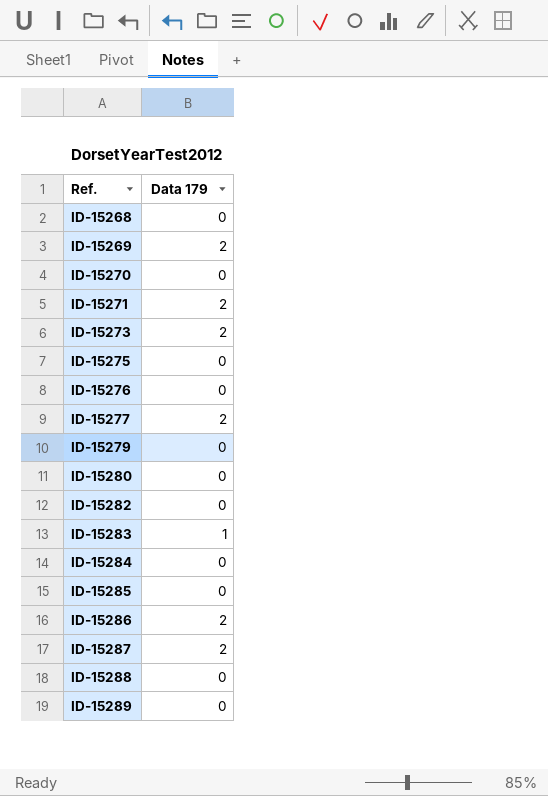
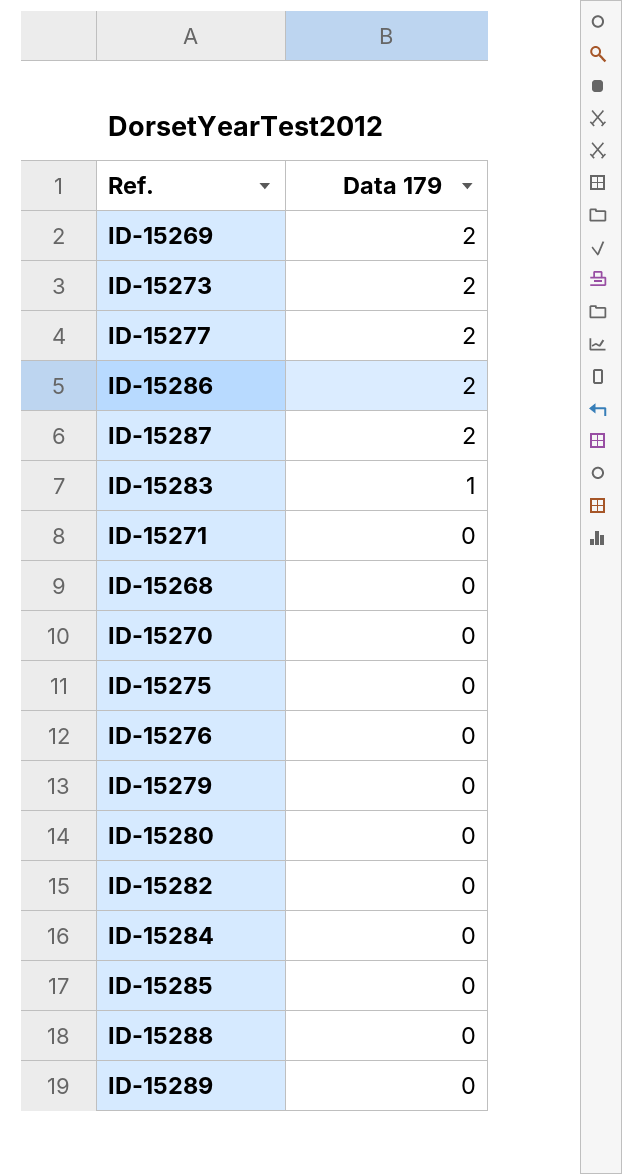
row order: Ref. ascending -> Data 179 descending
ID-15271 | Data 179: 2 -> 0

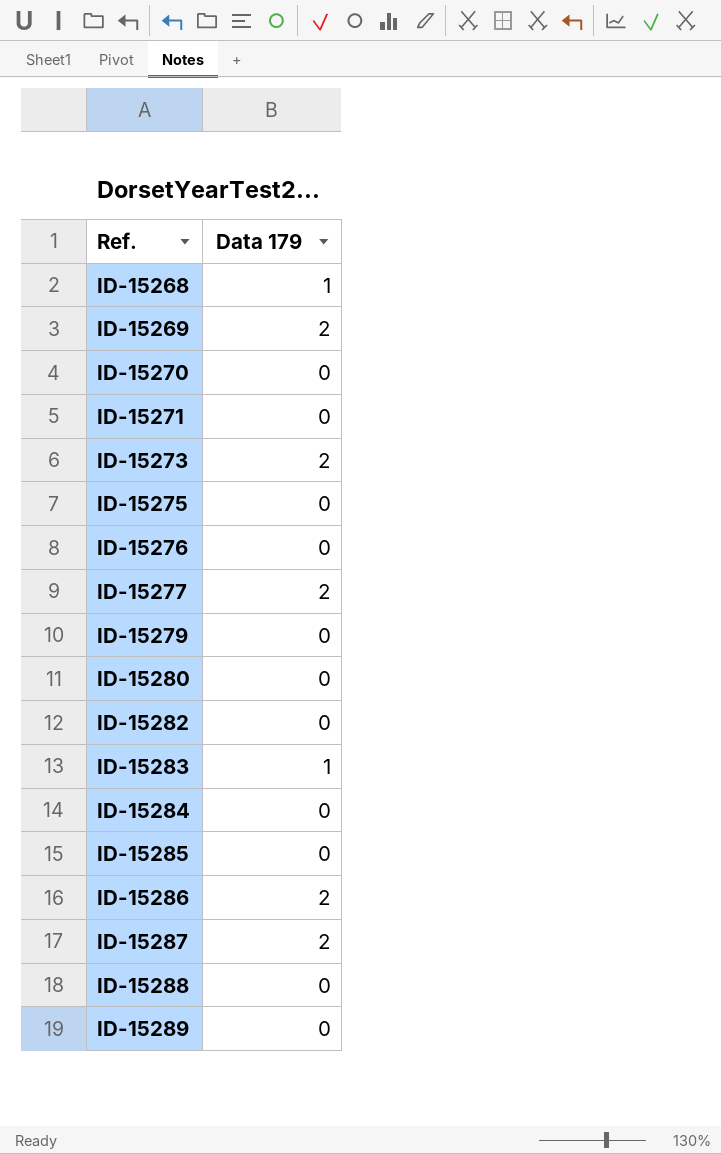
row order: Data 179 descending -> Ref. ascending
ID-15268 | Data 179: 0 -> 1

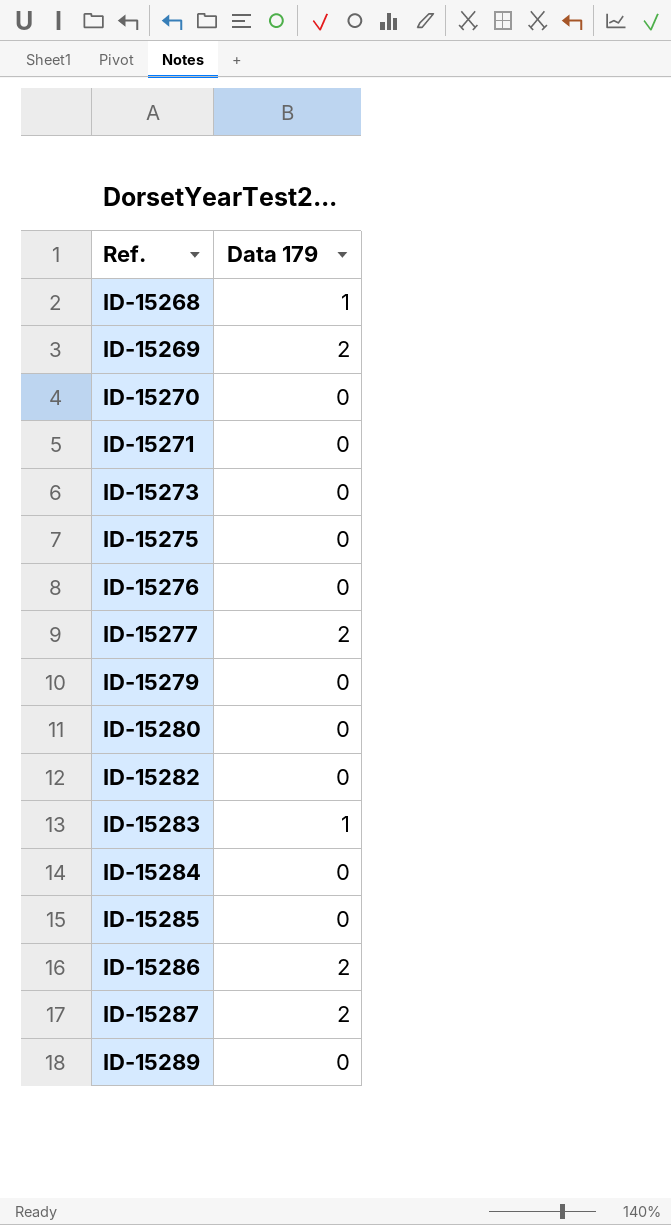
row ID-15288: 0 -> none
ID-15273 | Data 179: 2 -> 0

